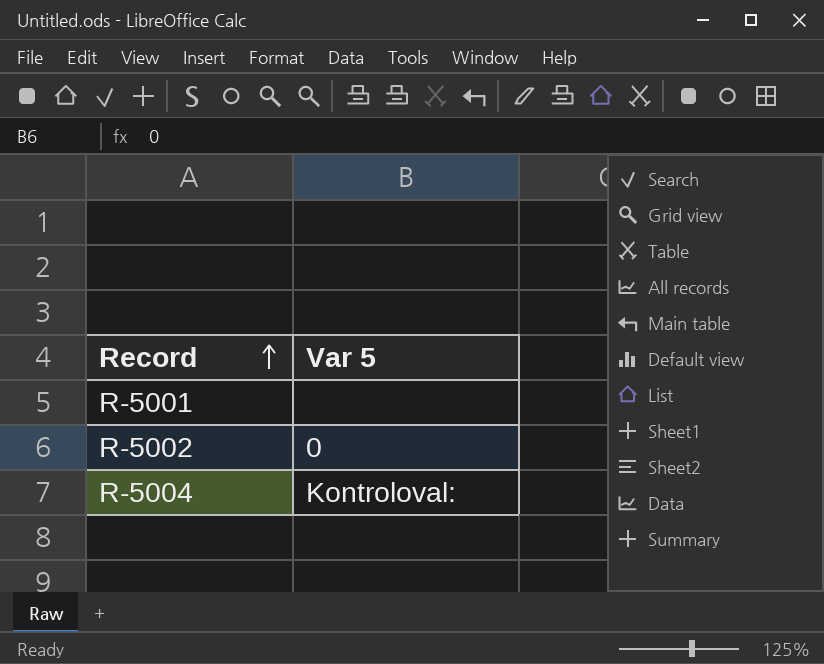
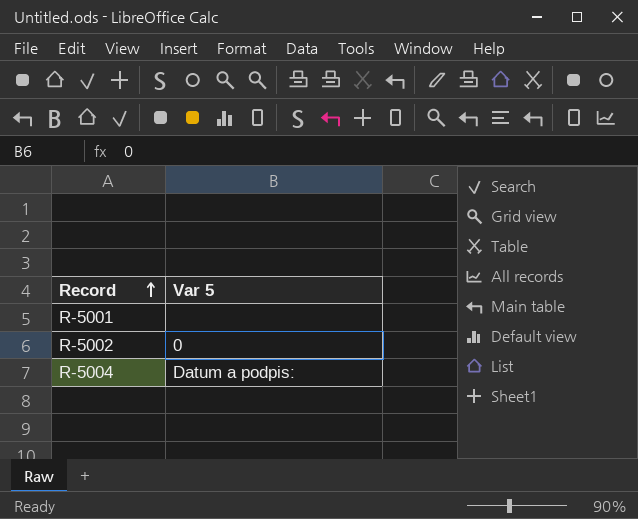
R-5004 | Var 5: Kontroloval: -> Datum a podpis:

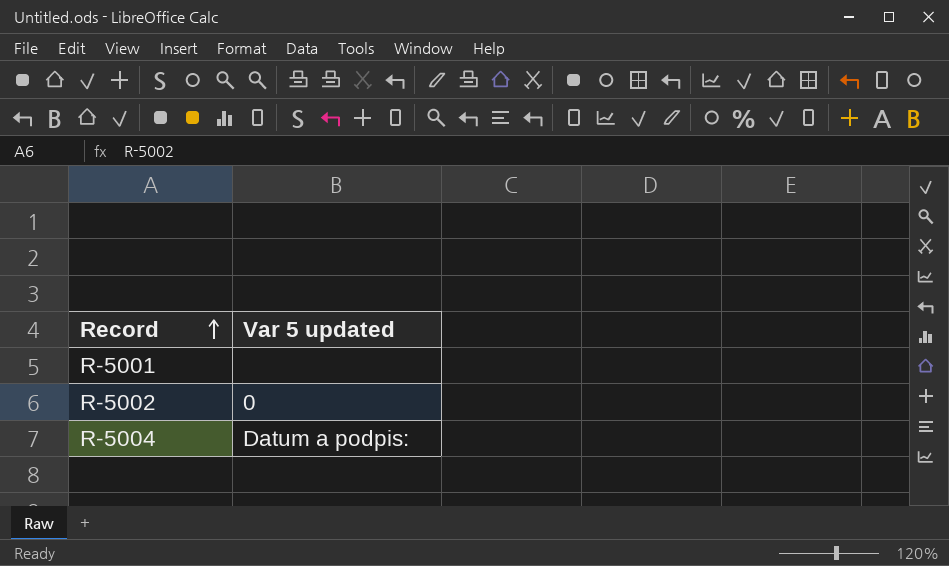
column name: Var 5 -> Var 5 updated

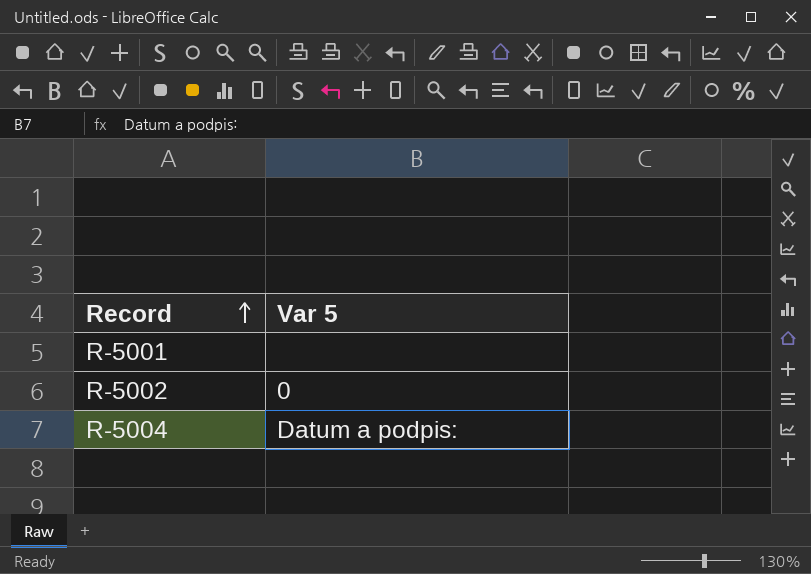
column name: Var 5 updated -> Var 5

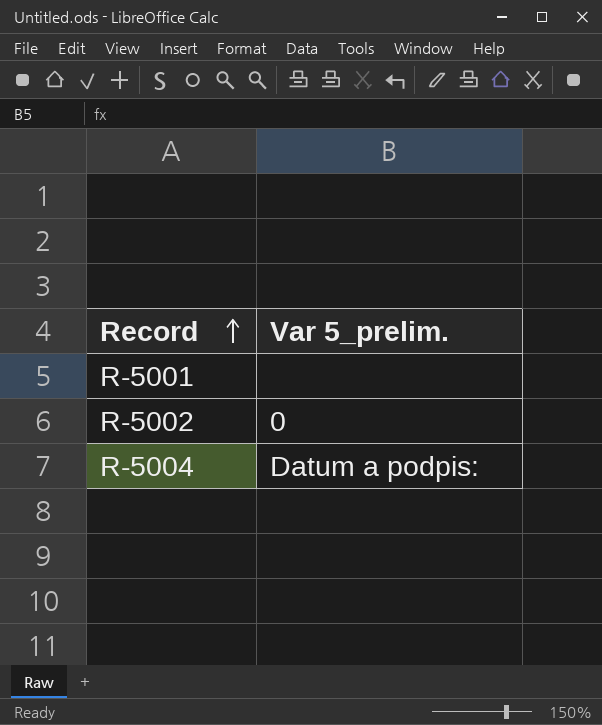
column name: Var 5 -> Var 5_prelim.

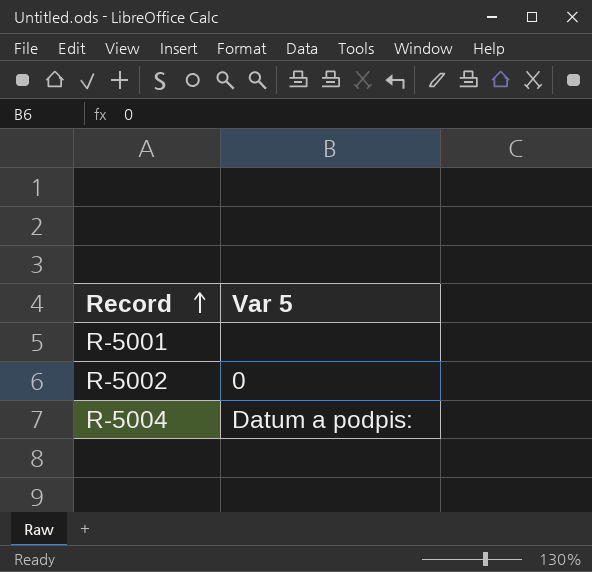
column name: Var 5_prelim. -> Var 5

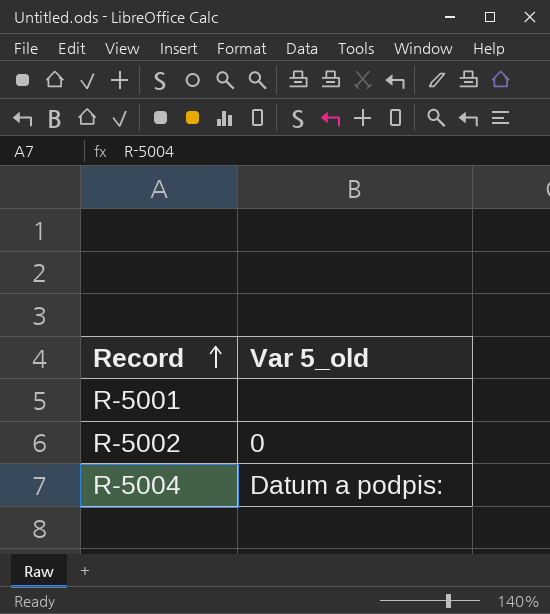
column name: Var 5 -> Var 5_old

